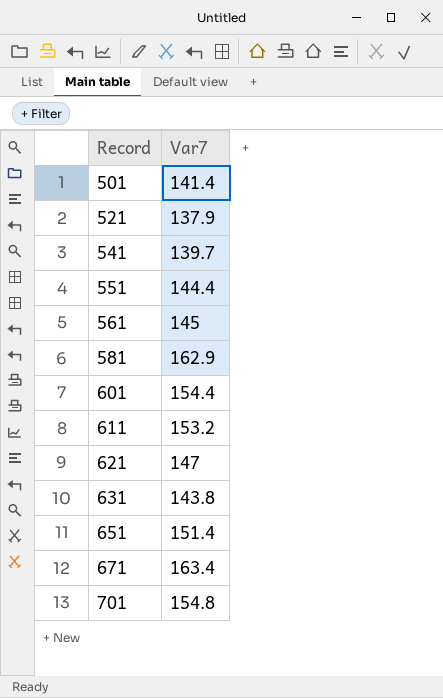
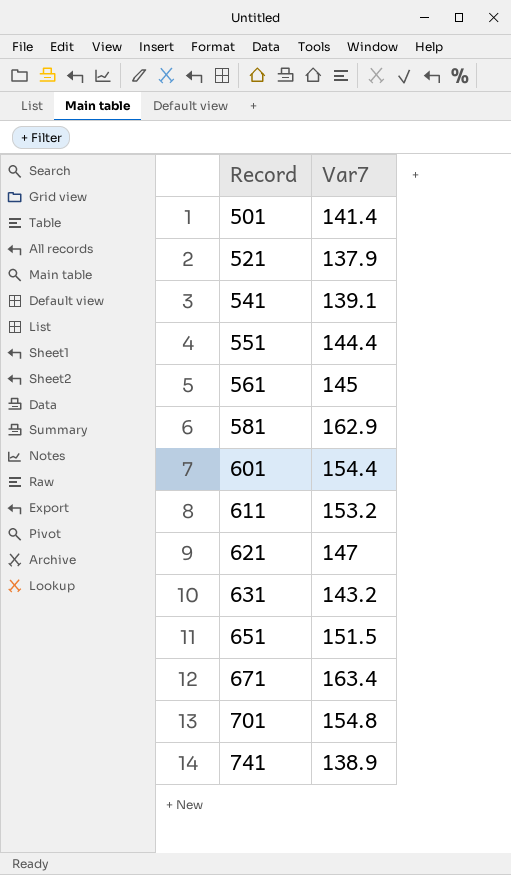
541 | Var7: 139.7 -> 139.1
631 | Var7: 143.8 -> 143.2
651 | Var7: 151.4 -> 151.5
row 741: none -> 138.9

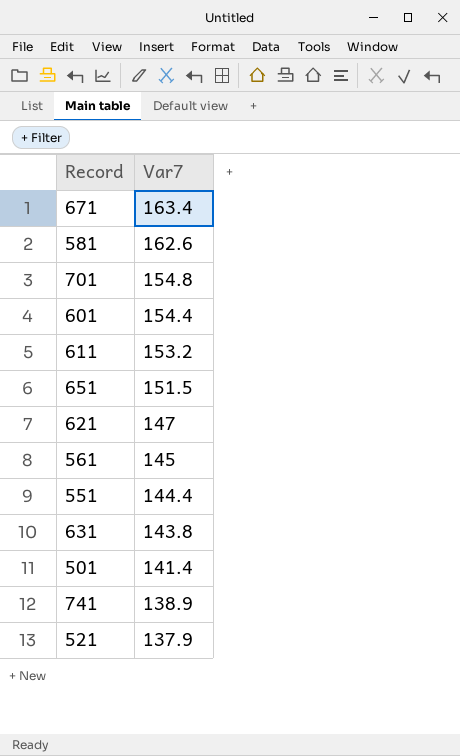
row order: Record ascending -> Var7 descending
row 541: 139.1 -> none
581 | Var7: 162.9 -> 162.6
631 | Var7: 143.2 -> 143.8

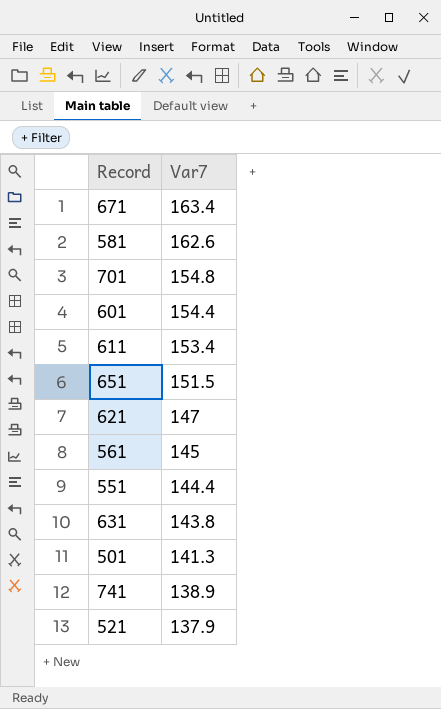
611 | Var7: 153.2 -> 153.4
501 | Var7: 141.4 -> 141.3

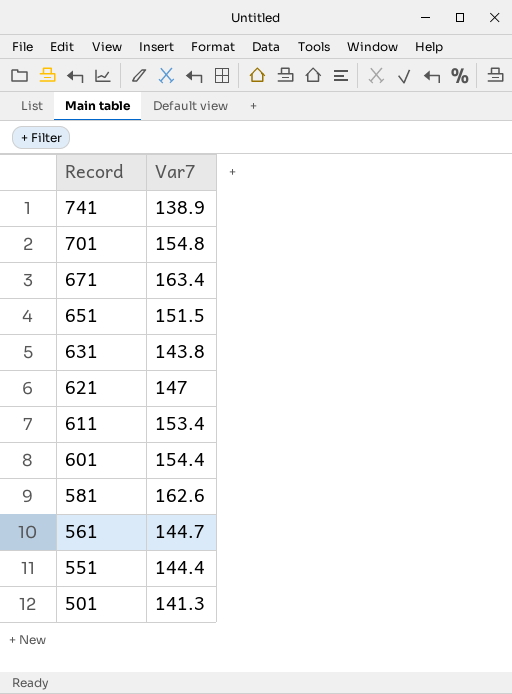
row order: Var7 descending -> Record descending
row 521: 137.9 -> none
561 | Var7: 145 -> 144.7

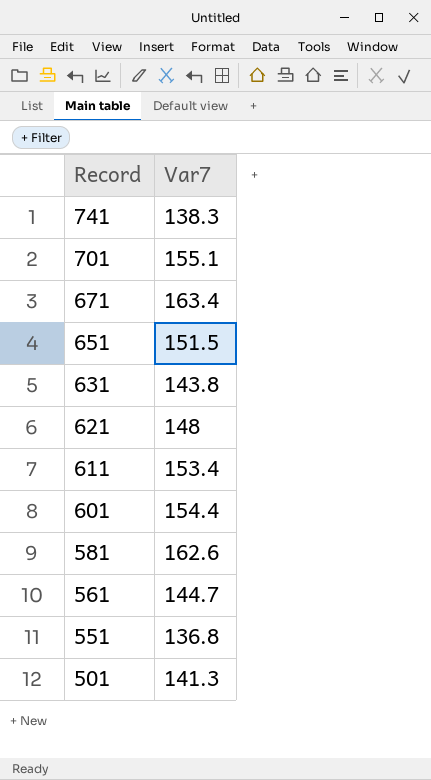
741 | Var7: 138.9 -> 138.3
701 | Var7: 154.8 -> 155.1
621 | Var7: 147 -> 148
551 | Var7: 144.4 -> 136.8

